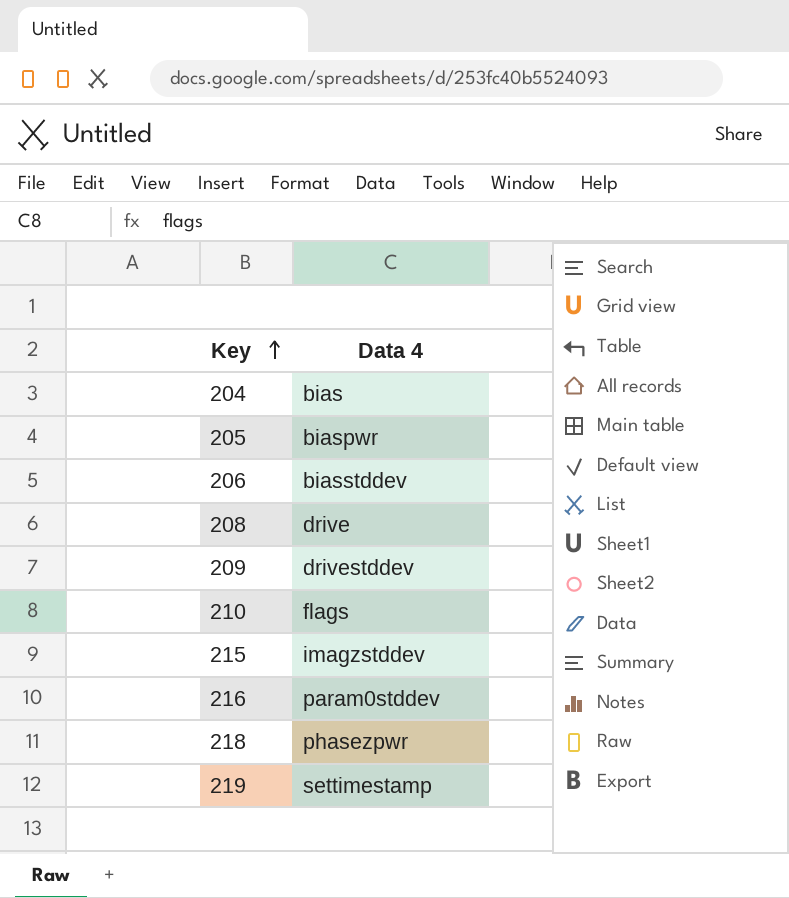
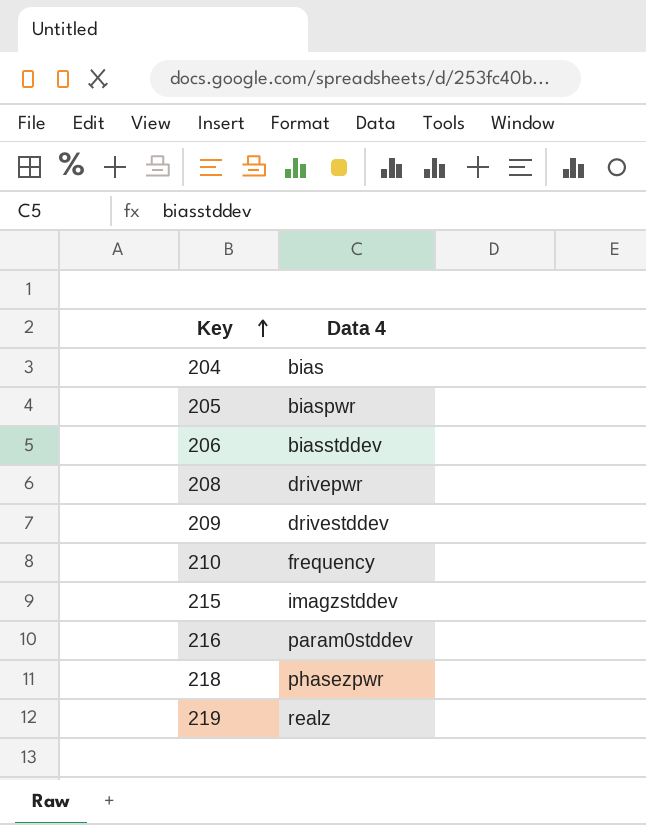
208 | Data 4: drive -> drivepwr
210 | Data 4: flags -> frequency
219 | Data 4: settimestamp -> realz

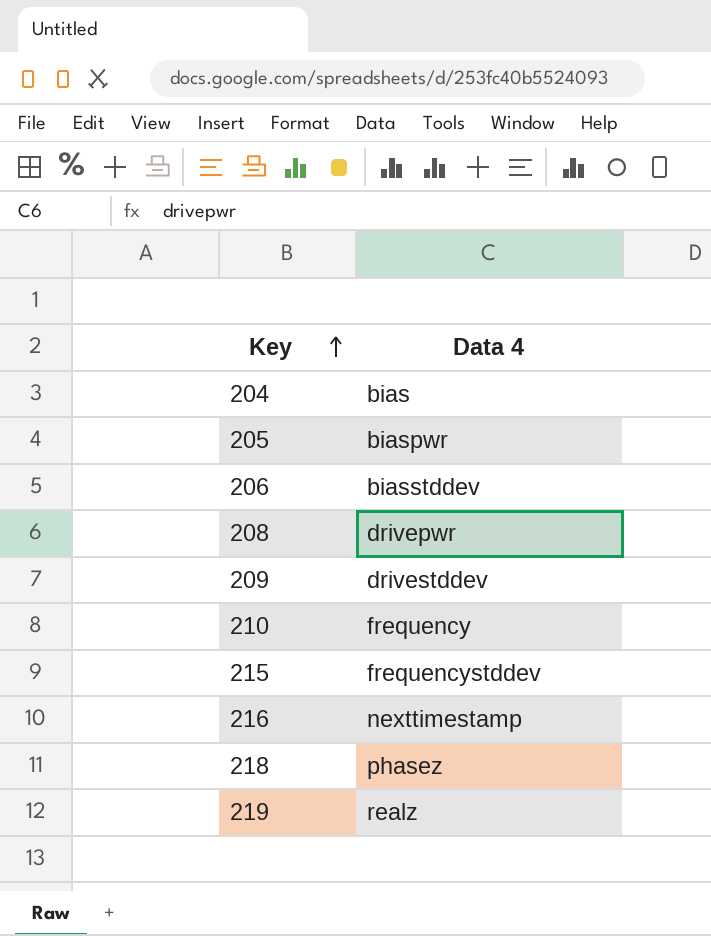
215 | Data 4: imagzstddev -> frequencystddev
216 | Data 4: param0stddev -> nexttimestamp
218 | Data 4: phasezpwr -> phasez

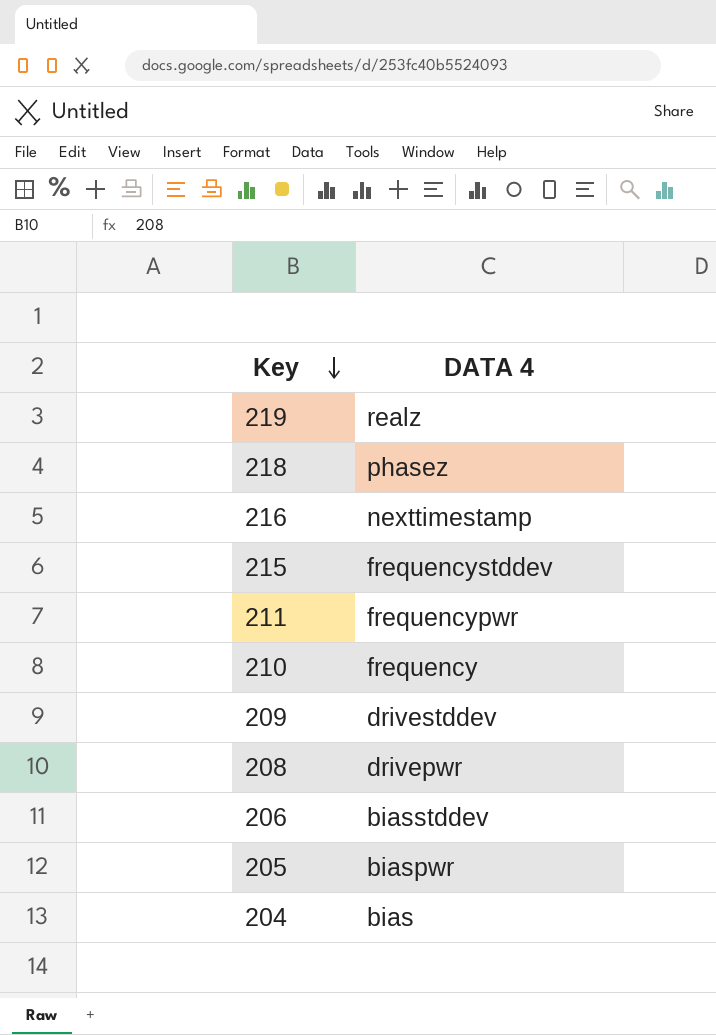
row order: Key ascending -> Key descending
column name: Data 4 -> DATA 4
row 211: none -> frequencypwr

